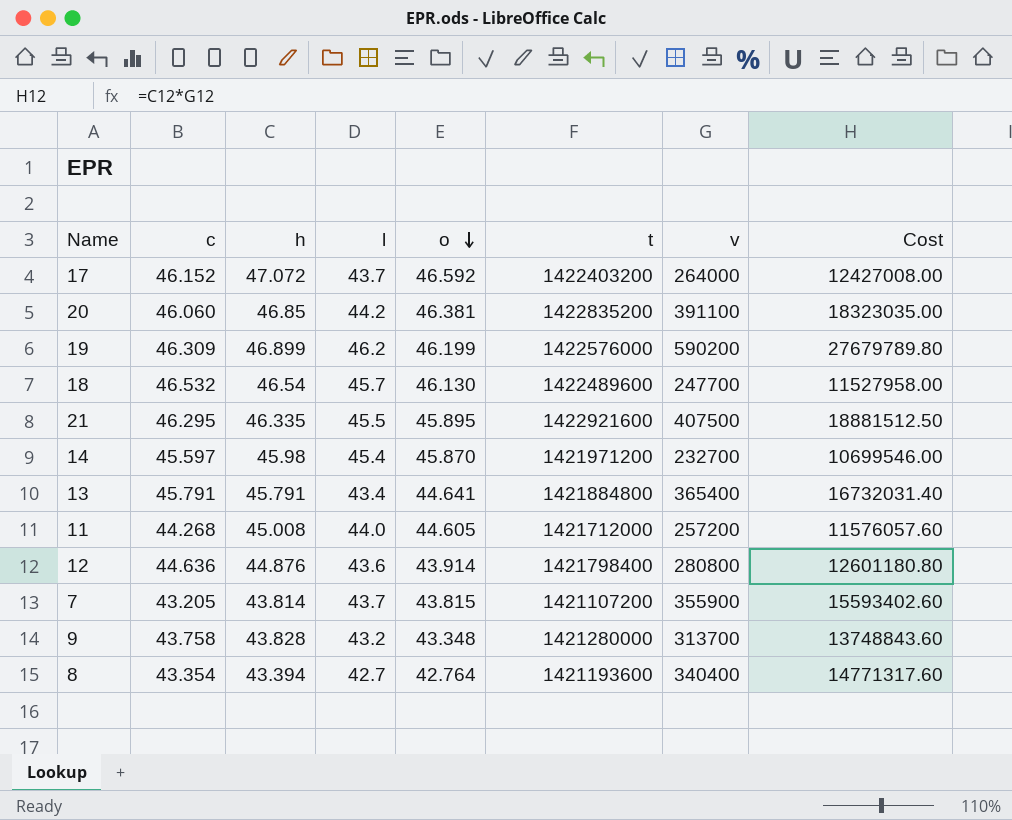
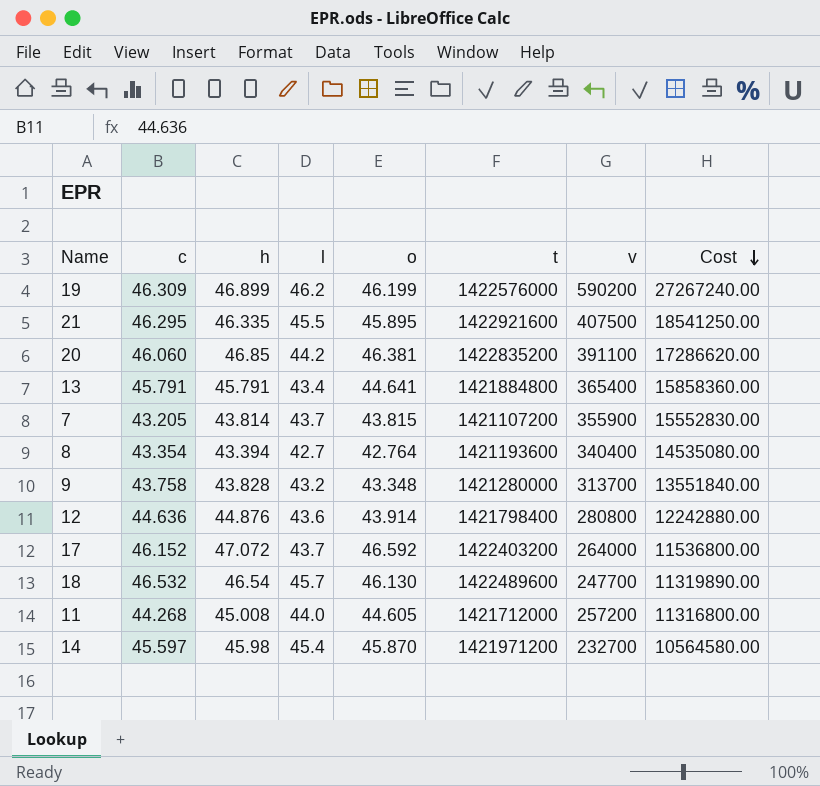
row order: o descending -> Cost descending
column Cost | formula: [h] * [v] -> [l] * [v]

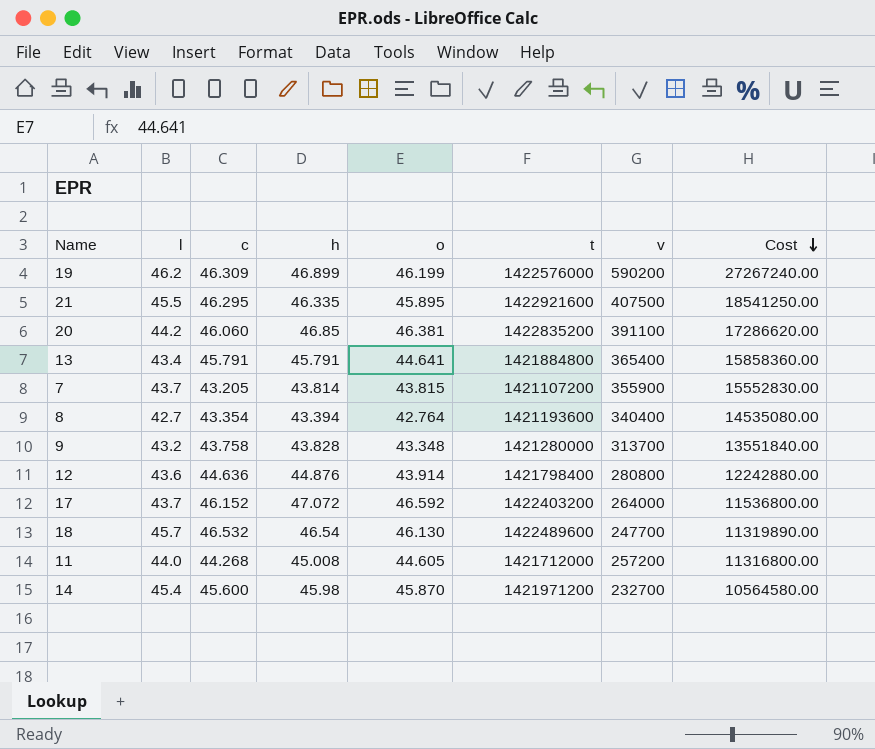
column l | position: 4 -> 2
14 | c: 45.597 -> 45.600

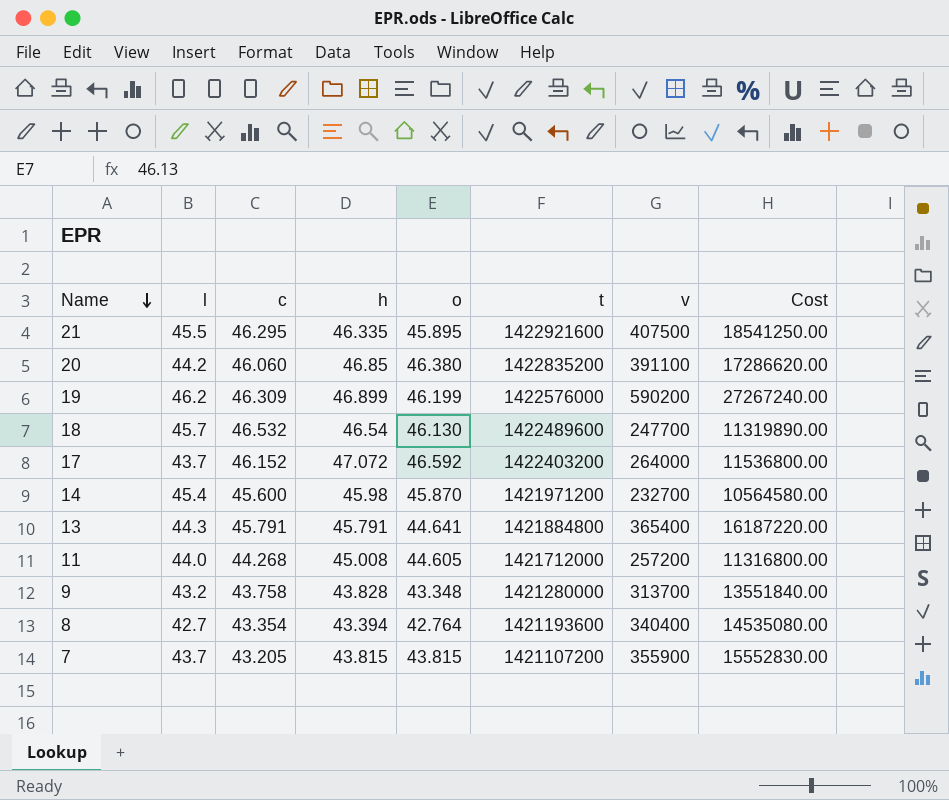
row order: Cost descending -> Name descending
row 12: 43.6 | 44.636 | 44.876 | 43.914 | 1421798400 | 280800 | 12242880.00 -> none
20 | o: 46.381 -> 46.380
13 | l: 43.4 -> 44.3
13 | Cost: 15858360.00 -> 16187220.00
7 | h: 43.814 -> 43.815

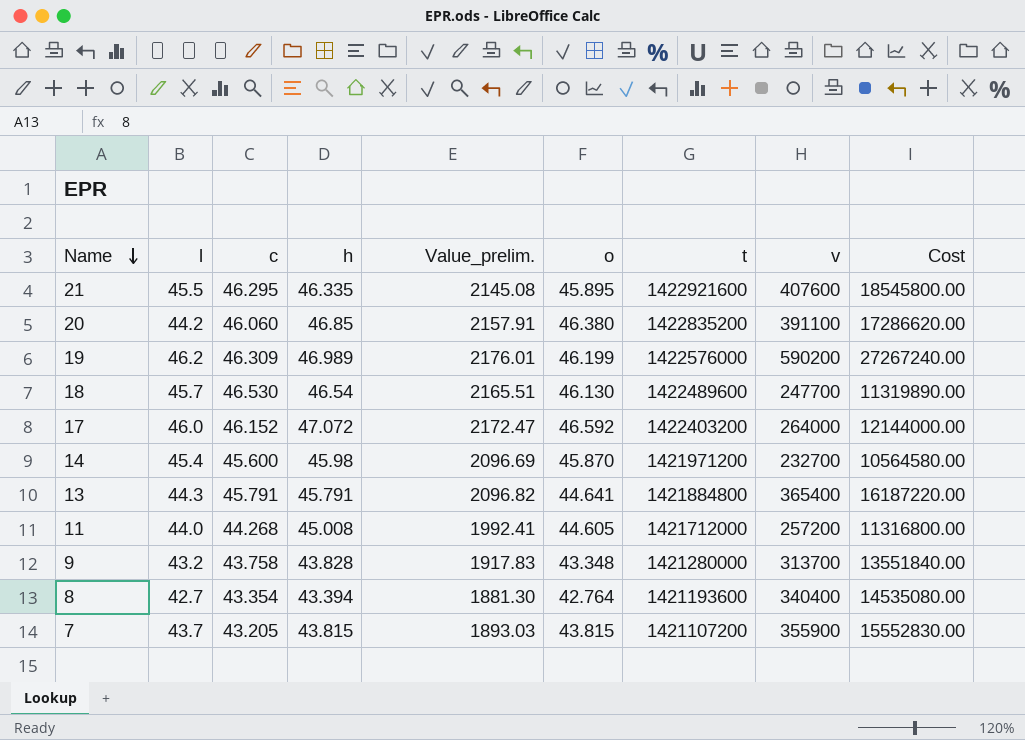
column Value_prelim. | formula: none -> [c] * [h]
21 | v: 407500 -> 407600
21 | Cost: 18541250.00 -> 18545800.00
19 | h: 46.899 -> 46.989
18 | c: 46.532 -> 46.530
17 | l: 43.7 -> 46.0
17 | Cost: 11536800.00 -> 12144000.00

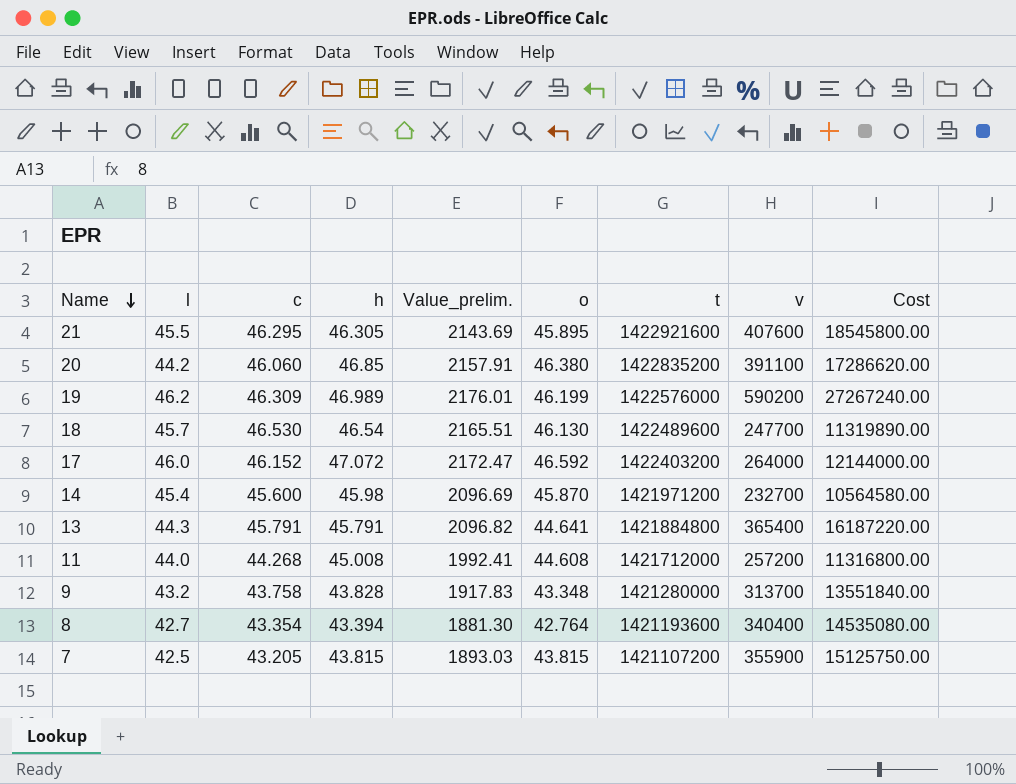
21 | h: 46.335 -> 46.305
21 | Value_prelim.: 2145.08 -> 2143.69
11 | o: 44.605 -> 44.608
7 | l: 43.7 -> 42.5
7 | Cost: 15552830.00 -> 15125750.00

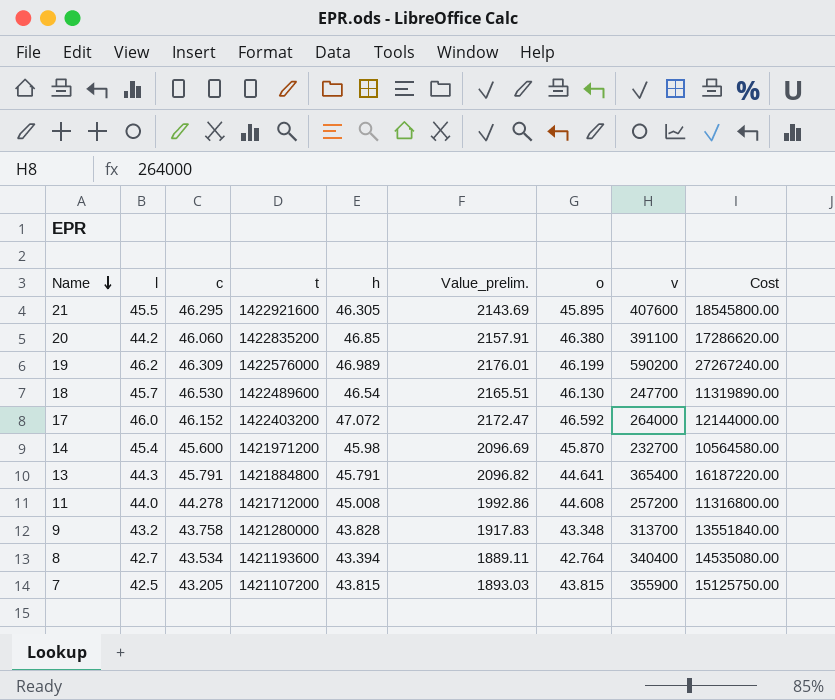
column t | position: 7 -> 4
11 | c: 44.268 -> 44.278
11 | Value_prelim.: 1992.41 -> 1992.86
8 | c: 43.354 -> 43.534
8 | Value_prelim.: 1881.30 -> 1889.11

